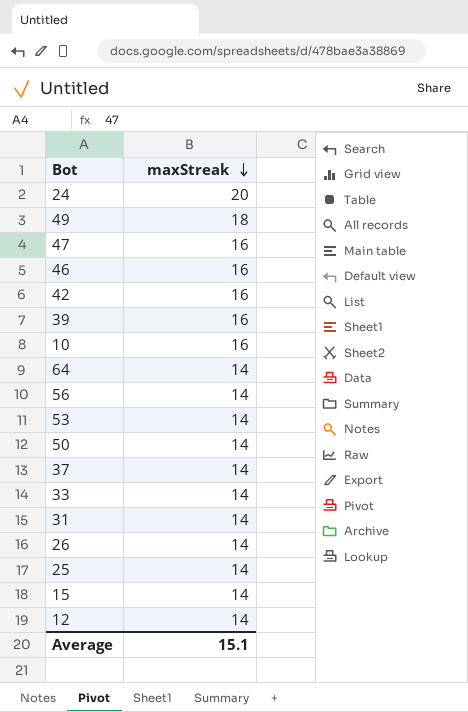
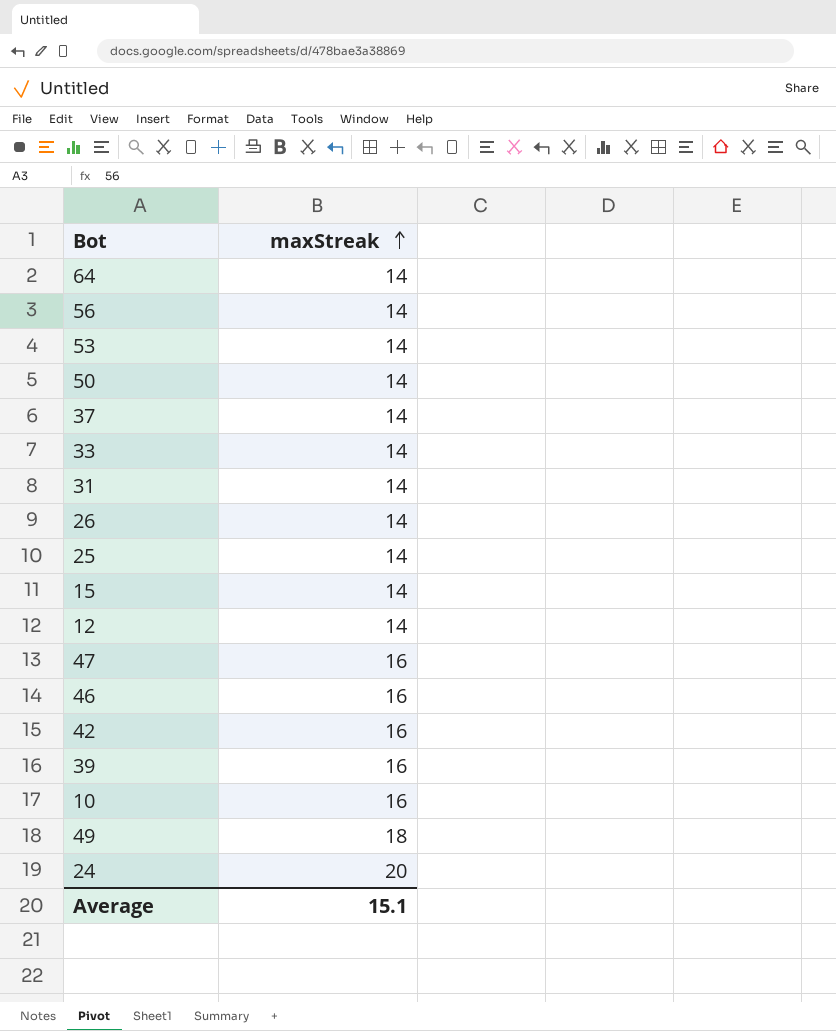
row order: maxStreak descending -> maxStreak ascending

